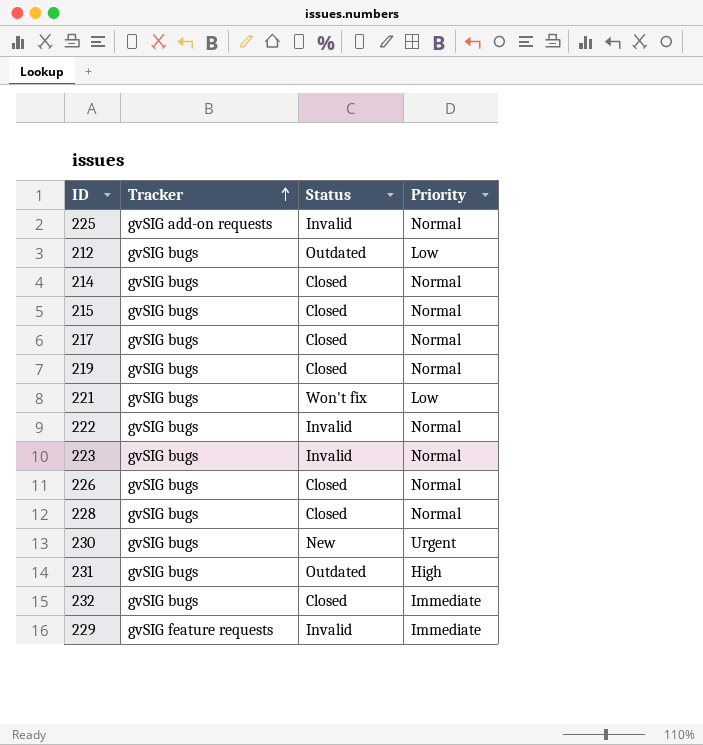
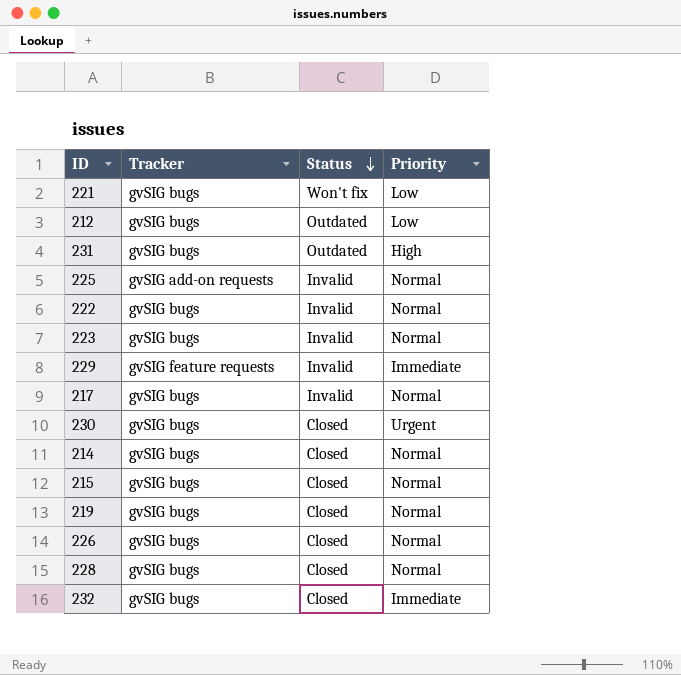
row order: Tracker ascending -> Status descending
217 | Status: Closed -> Invalid
230 | Status: New -> Closed

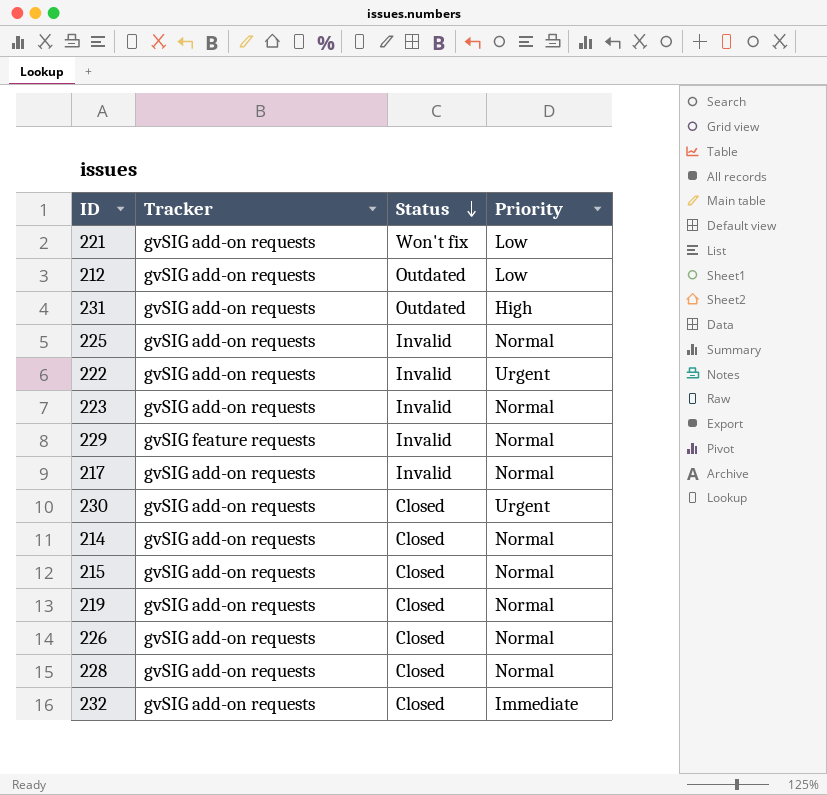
221 | Tracker: gvSIG bugs -> gvSIG add-on requests
212 | Tracker: gvSIG bugs -> gvSIG add-on requests
231 | Tracker: gvSIG bugs -> gvSIG add-on requests
222 | Tracker: gvSIG bugs -> gvSIG add-on requests
222 | Priority: Normal -> Urgent
223 | Tracker: gvSIG bugs -> gvSIG add-on requests
229 | Priority: Immediate -> Normal
217 | Tracker: gvSIG bugs -> gvSIG add-on requests
230 | Tracker: gvSIG bugs -> gvSIG add-on requests
214 | Tracker: gvSIG bugs -> gvSIG add-on requests
215 | Tracker: gvSIG bugs -> gvSIG add-on requests
219 | Tracker: gvSIG bugs -> gvSIG add-on requests
226 | Tracker: gvSIG bugs -> gvSIG add-on requests
228 | Tracker: gvSIG bugs -> gvSIG add-on requests
232 | Tracker: gvSIG bugs -> gvSIG add-on requests

